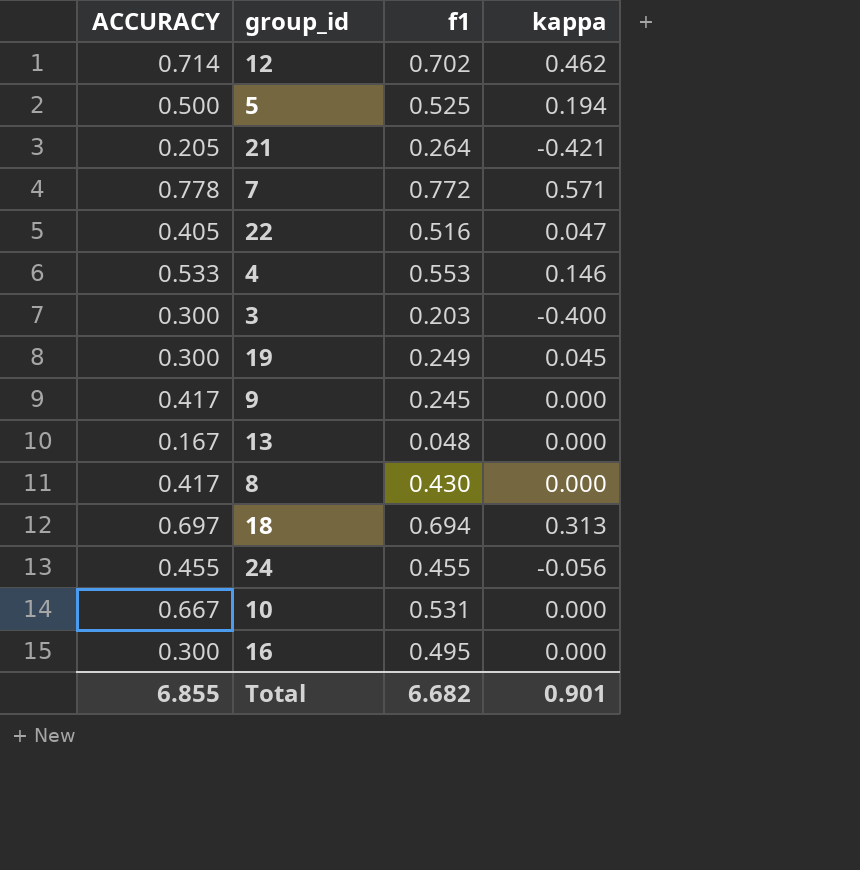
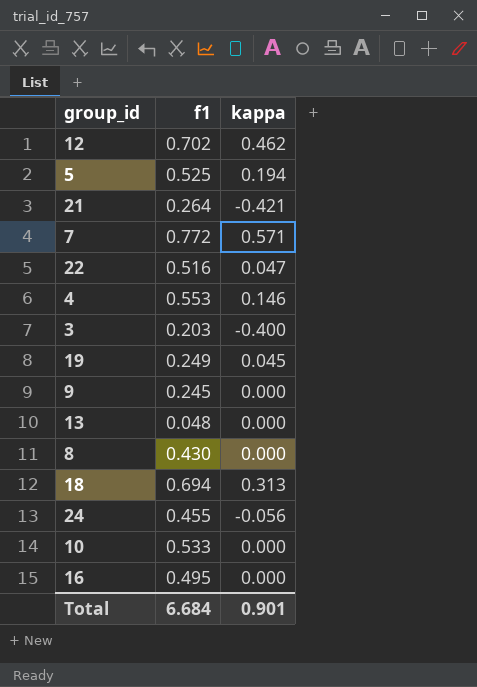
column ACCURACY | position: 1 -> none
10 | f1: 0.531 -> 0.533
Total | f1: 6.682 -> 6.684

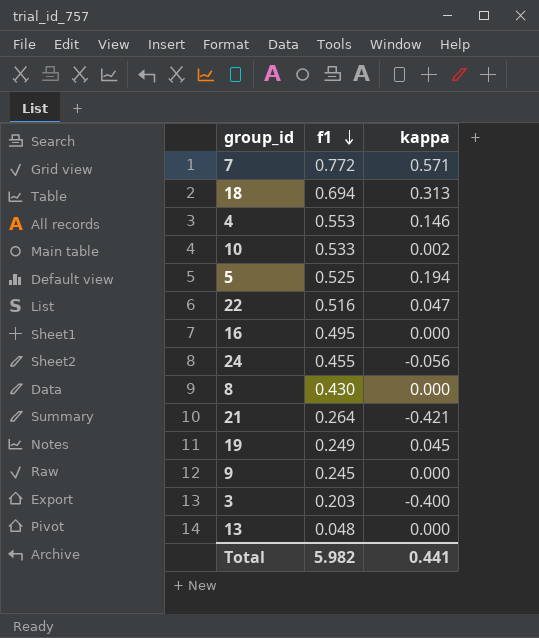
row order: none -> f1 descending
row 12: 0.702 | 0.462 -> none
10 | kappa: 0.000 -> 0.002
Total | f1: 6.684 -> 5.982
Total | kappa: 0.901 -> 0.441

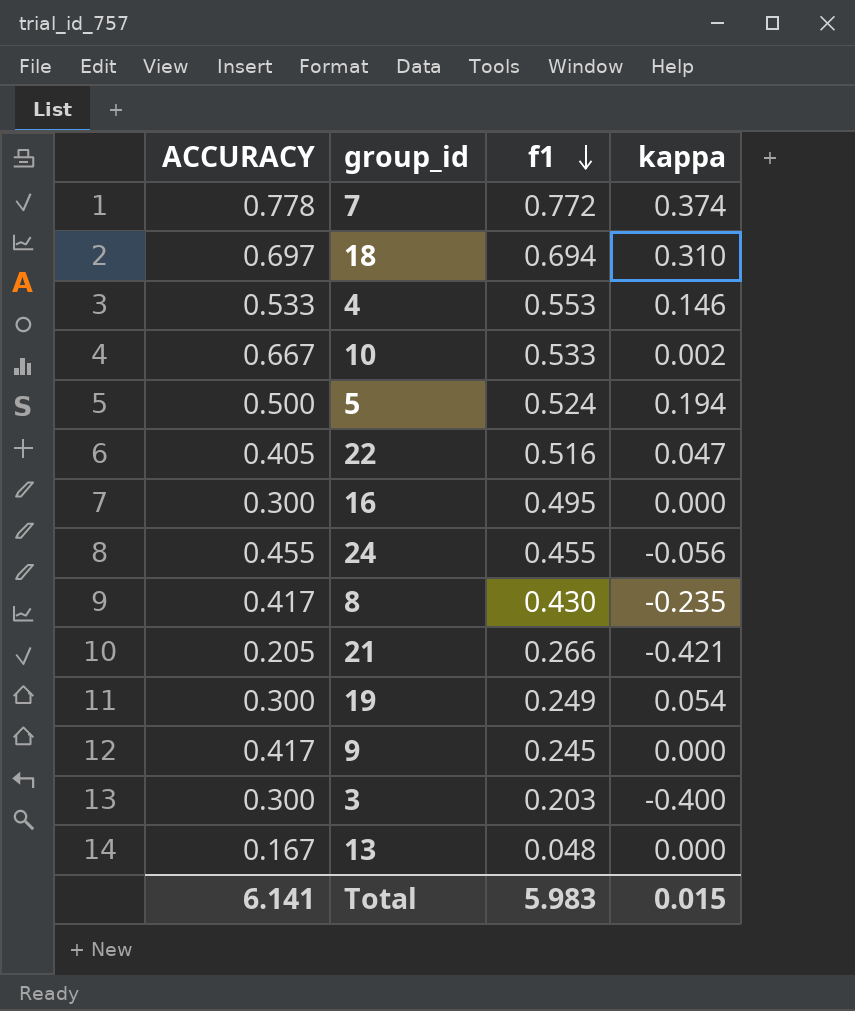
column ACCURACY | position: none -> 1
7 | kappa: 0.571 -> 0.374
18 | kappa: 0.313 -> 0.310
5 | f1: 0.525 -> 0.524
8 | kappa: 0.000 -> -0.235
21 | f1: 0.264 -> 0.266
19 | kappa: 0.045 -> 0.054
Total | f1: 5.982 -> 5.983
Total | kappa: 0.441 -> 0.015

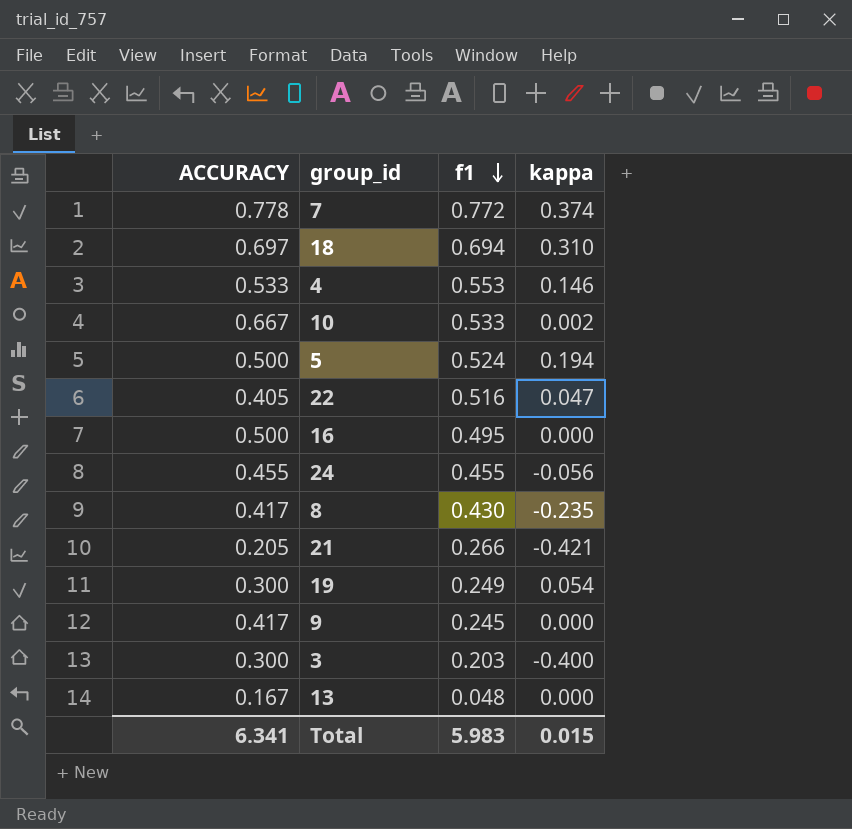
16 | ACCURACY: 0.300 -> 0.500
Total | ACCURACY: 6.141 -> 6.341

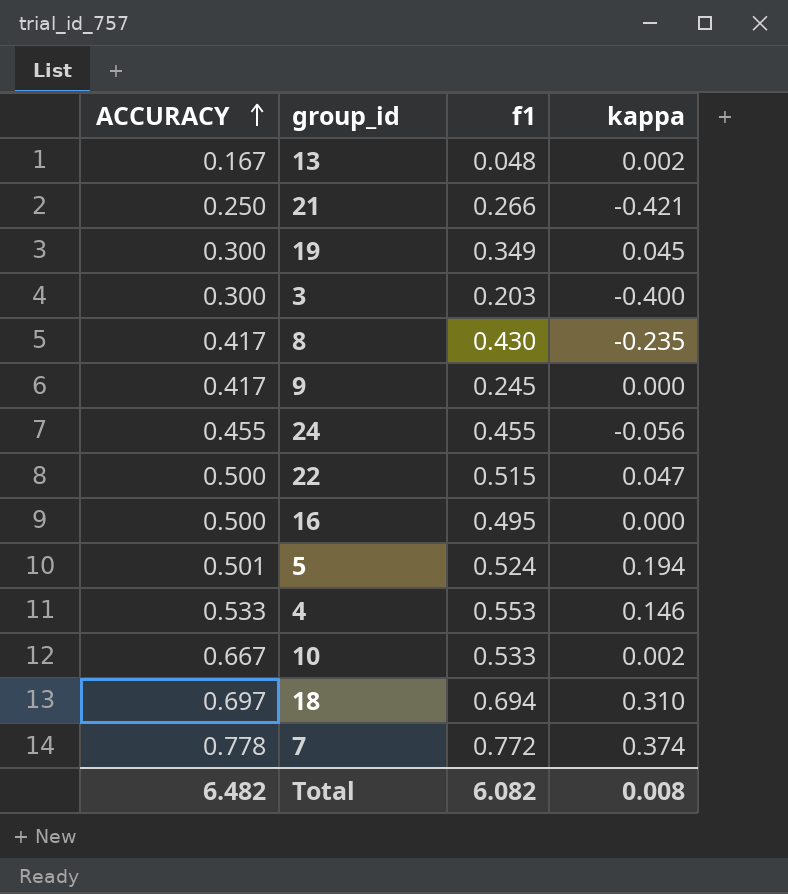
row order: f1 descending -> ACCURACY ascending
13 | kappa: 0.000 -> 0.002
21 | ACCURACY: 0.205 -> 0.250
19 | f1: 0.249 -> 0.349
19 | kappa: 0.054 -> 0.045
22 | ACCURACY: 0.405 -> 0.500
22 | f1: 0.516 -> 0.515
5 | ACCURACY: 0.500 -> 0.501
Total | ACCURACY: 6.341 -> 6.482
Total | f1: 5.983 -> 6.082
Total | kappa: 0.015 -> 0.008

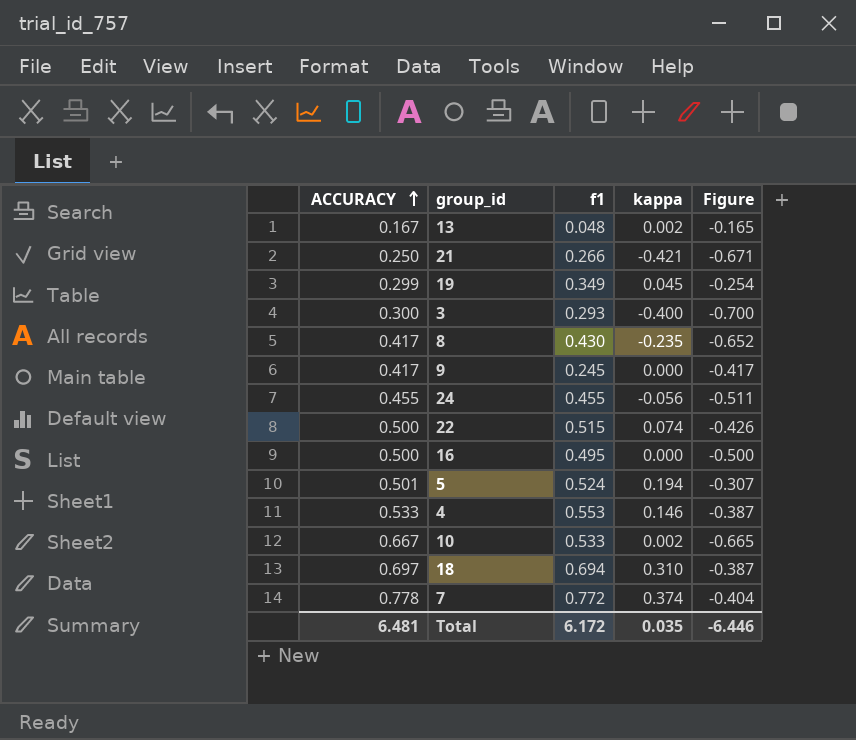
column Figure | formula: none -> [kappa] - [ACCURACY]
19 | ACCURACY: 0.300 -> 0.299
3 | f1: 0.203 -> 0.293
22 | kappa: 0.047 -> 0.074
Total | ACCURACY: 6.482 -> 6.481
Total | f1: 6.082 -> 6.172
Total | kappa: 0.008 -> 0.035

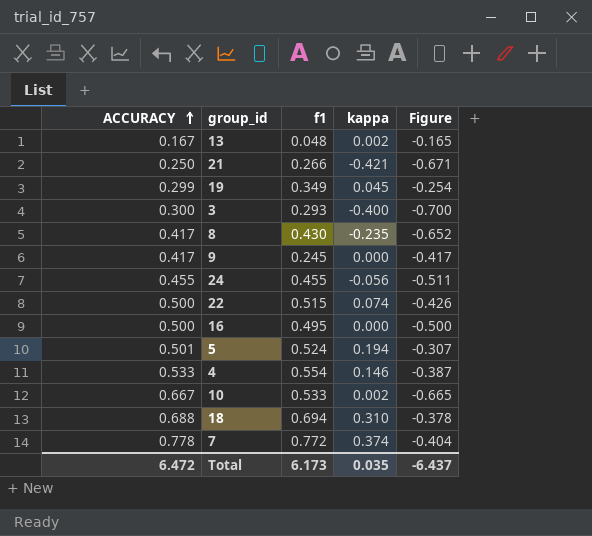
4 | f1: 0.553 -> 0.554
18 | ACCURACY: 0.697 -> 0.688
18 | Figure: -0.387 -> -0.378
Total | ACCURACY: 6.481 -> 6.472
Total | f1: 6.172 -> 6.173
Total | Figure: -6.446 -> -6.437

